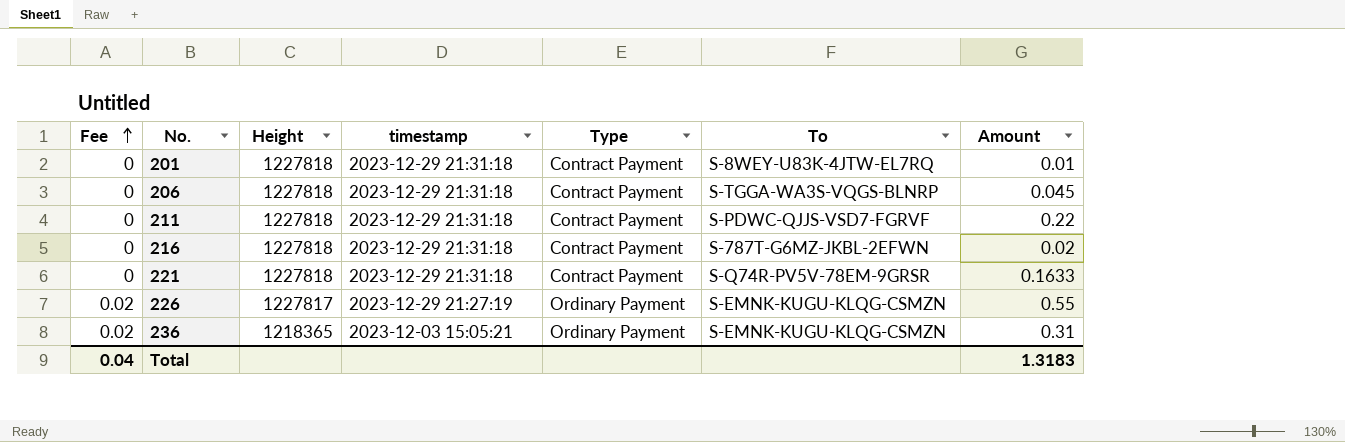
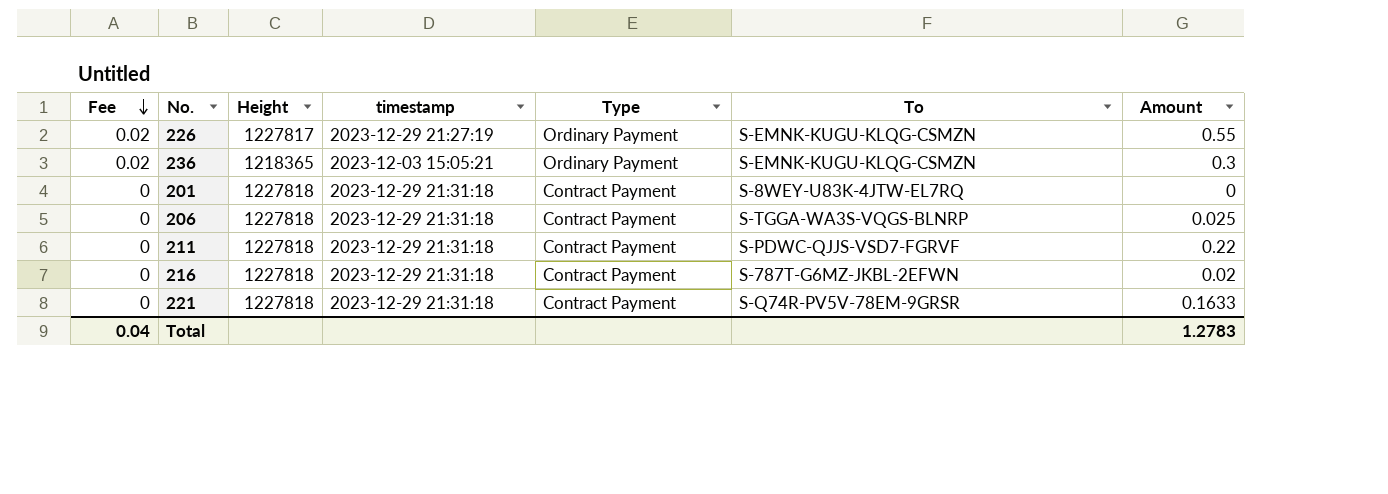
row order: Fee ascending -> Fee descending
236 | Amount: 0.31 -> 0.3
201 | Amount: 0.01 -> 0
206 | Amount: 0.045 -> 0.025
Total | Amount: 1.3183 -> 1.2783

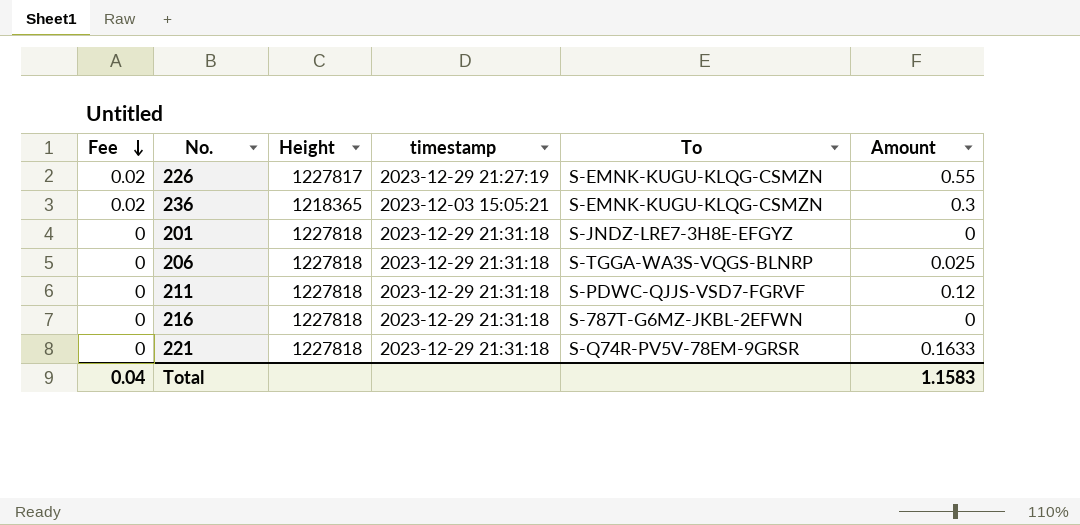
column Type | position: 5 -> none
201 | To: S-8WEY-U83K-4JTW-EL7RQ -> S-JNDZ-LRE7-3H8E-EFGYZ
211 | Amount: 0.22 -> 0.12
216 | Amount: 0.02 -> 0
Total | Amount: 1.2783 -> 1.1583

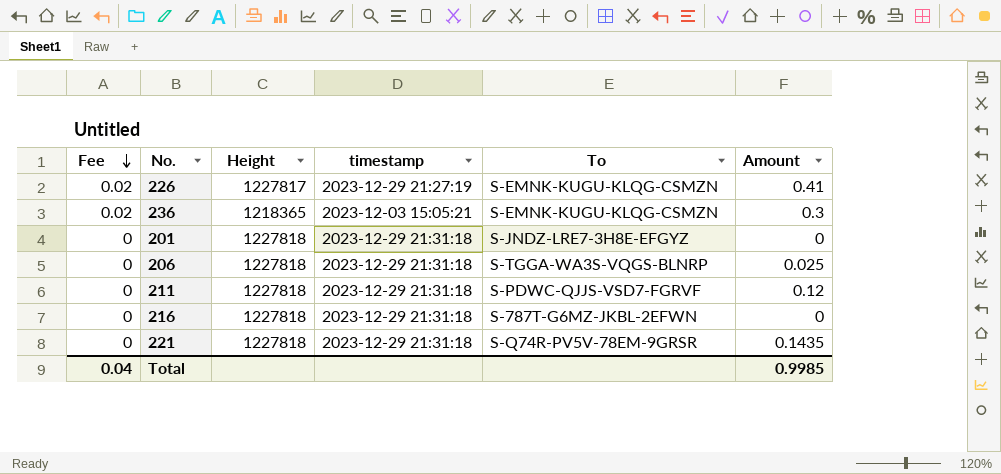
226 | Amount: 0.55 -> 0.41
221 | Amount: 0.1633 -> 0.1435
Total | Amount: 1.1583 -> 0.9985

